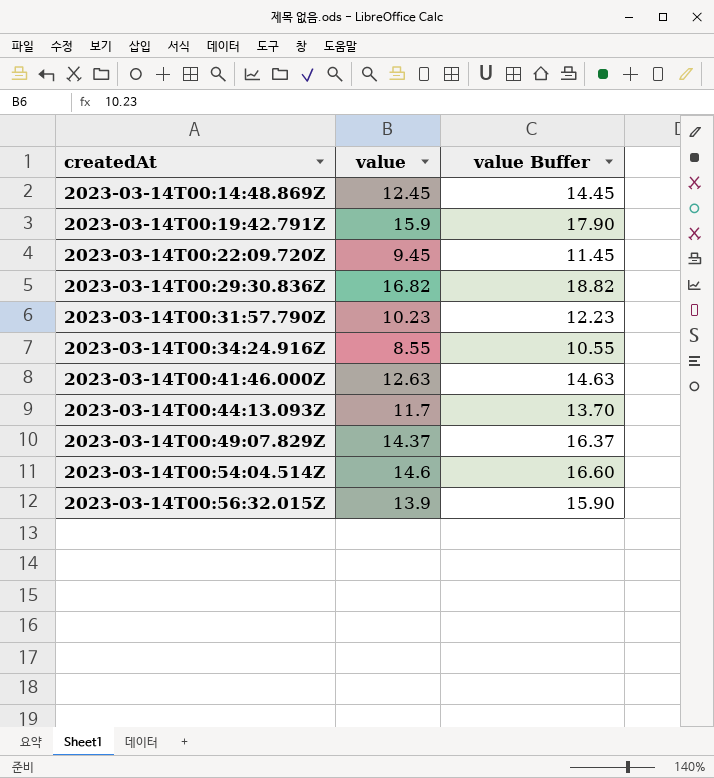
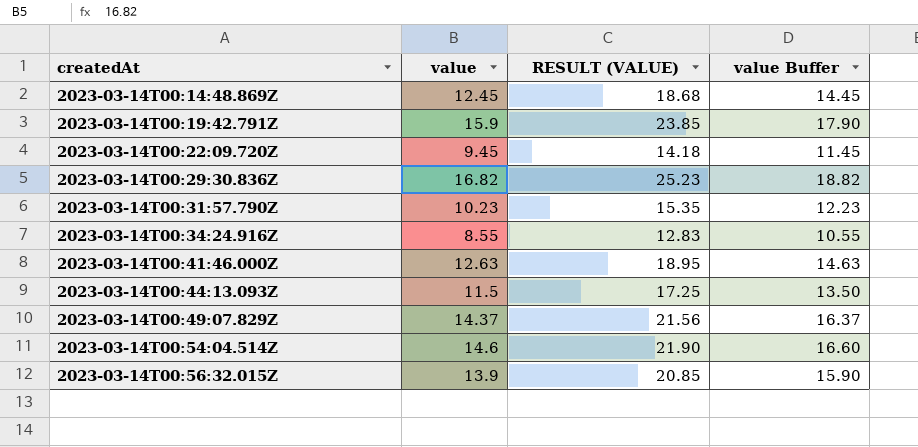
column RESULT (VALUE) | formula: none -> [value] * 1.5
2023-03-14T00:44:13.093Z | value: 11.7 -> 11.5
2023-03-14T00:44:13.093Z | value Buffer: 13.70 -> 13.50

